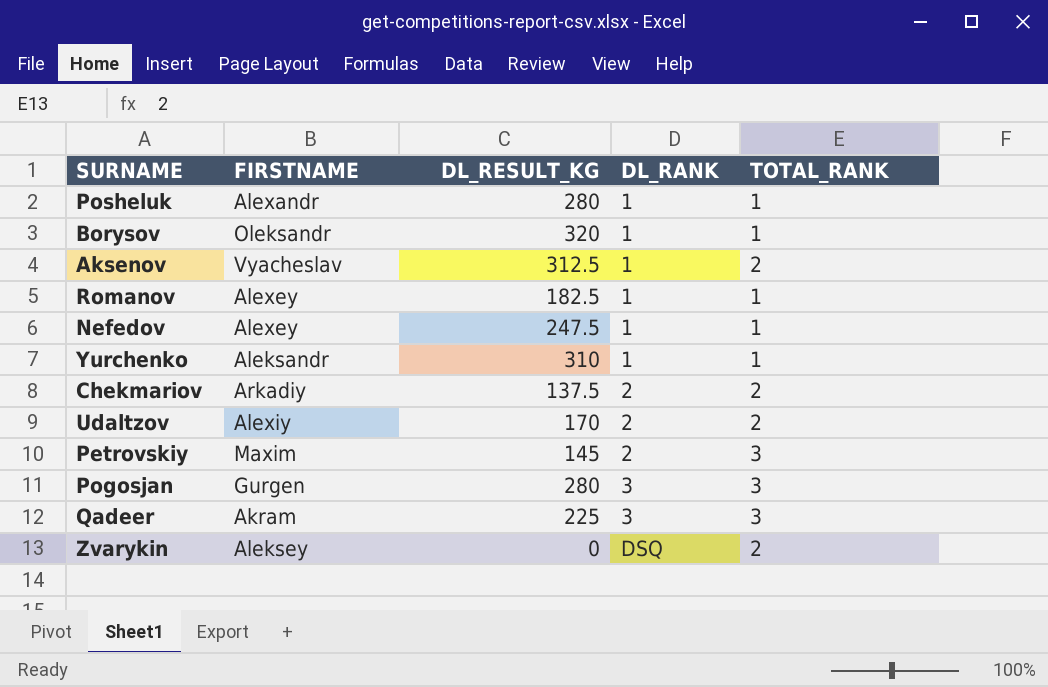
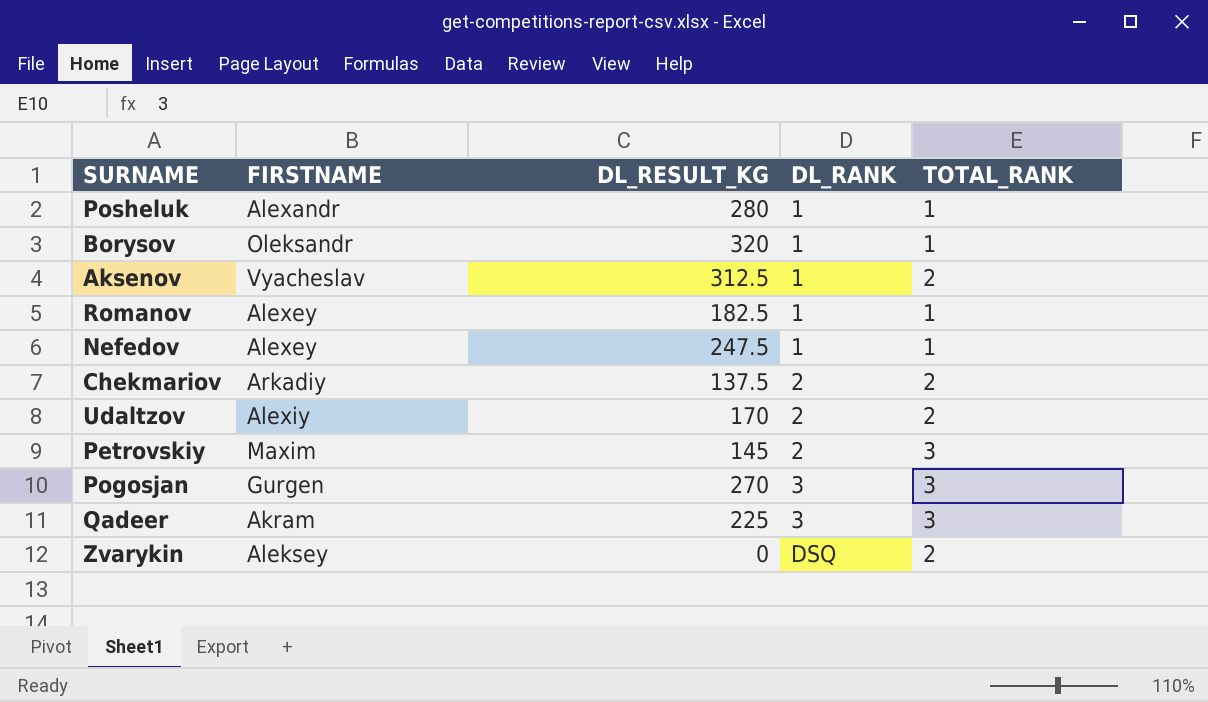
row Yurchenko: Aleksandr | 310 | 1 | 1 -> none
Pogosjan | DL_RESULT_KG: 280 -> 270

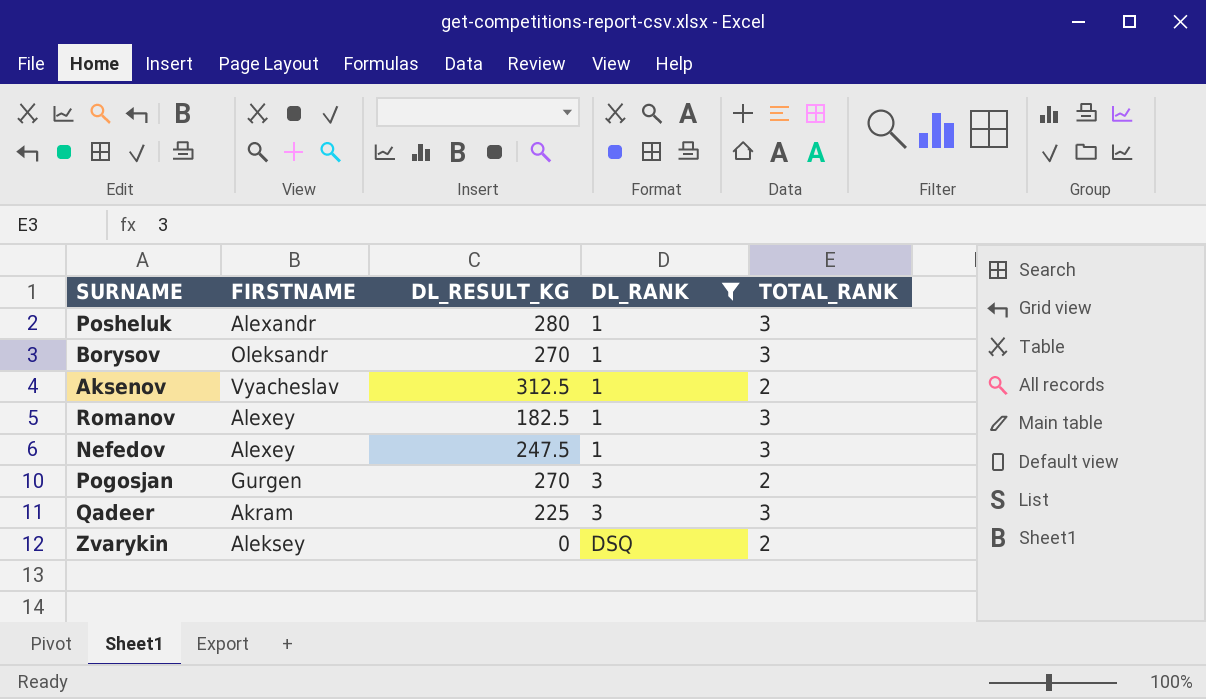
filter: none -> DL_RANK != 2
Posheluk | TOTAL_RANK: 1 -> 3
Borysov | DL_RESULT_KG: 320 -> 270
Borysov | TOTAL_RANK: 1 -> 3
Romanov | TOTAL_RANK: 1 -> 3
Nefedov | TOTAL_RANK: 1 -> 3
Pogosjan | TOTAL_RANK: 3 -> 2

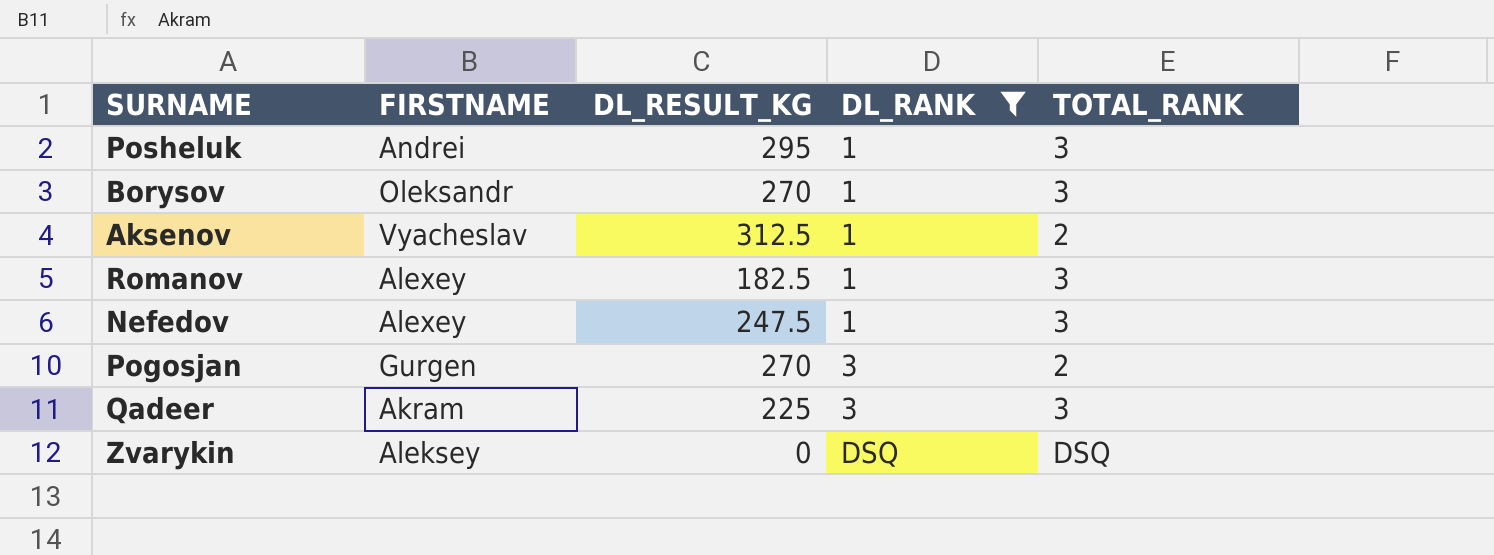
Posheluk | FIRSTNAME: Alexandr -> Andrei
Posheluk | DL_RESULT_KG: 280 -> 295
Zvarykin | TOTAL_RANK: 2 -> DSQ

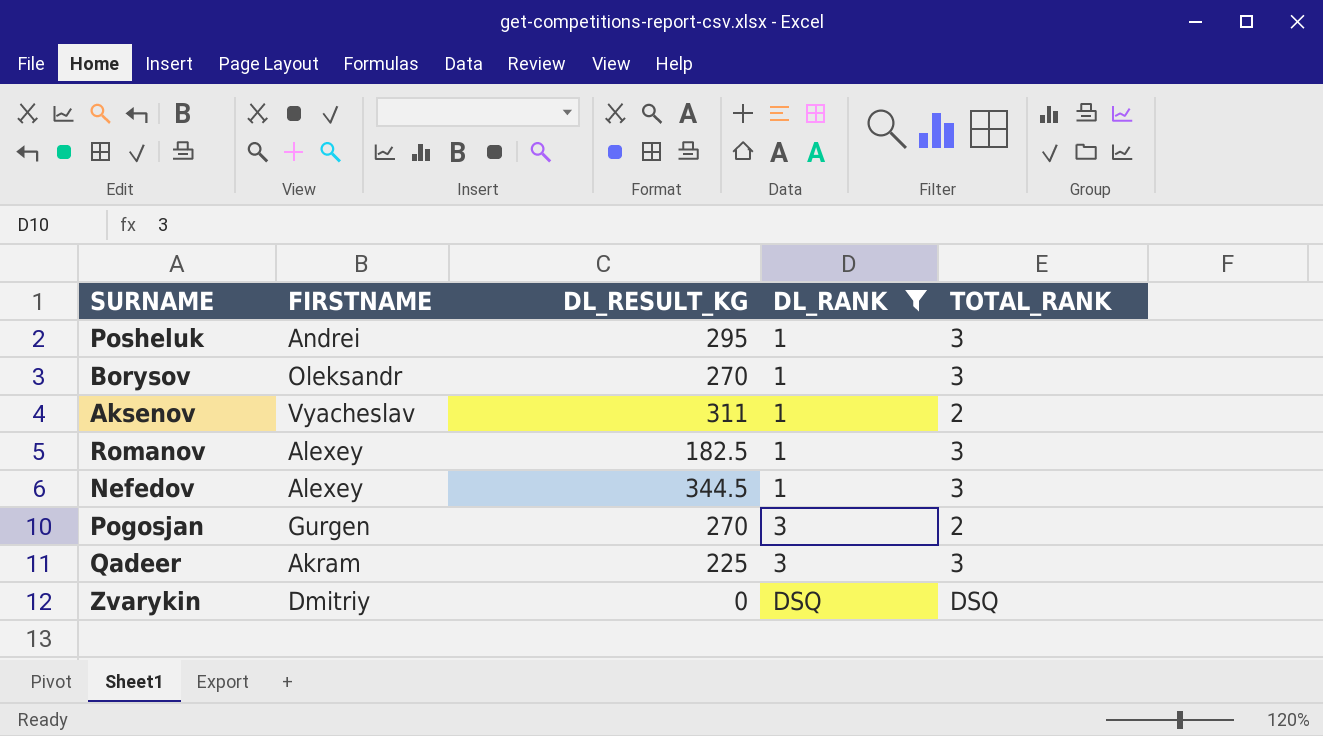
Aksenov | DL_RESULT_KG: 312.5 -> 311
Nefedov | DL_RESULT_KG: 247.5 -> 344.5
Zvarykin | FIRSTNAME: Aleksey -> Dmitriy

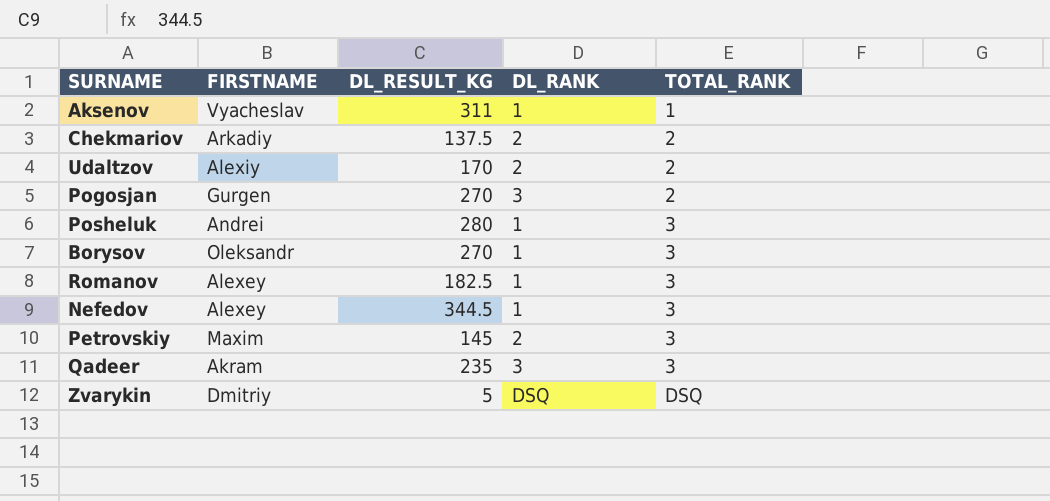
filter: DL_RANK != 2 -> none
row order: DL_RANK ascending -> TOTAL_RANK ascending
Aksenov | TOTAL_RANK: 2 -> 1
Posheluk | DL_RESULT_KG: 295 -> 280
Qadeer | DL_RESULT_KG: 225 -> 235
Zvarykin | DL_RESULT_KG: 0 -> 5

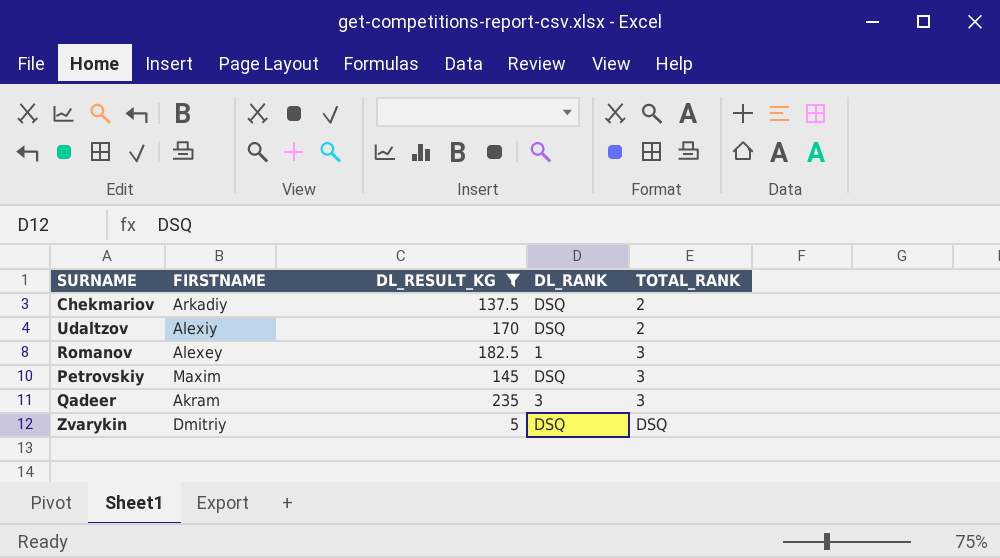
filter: none -> DL_RESULT_KG <= 235
Chekmariov | DL_RANK: 2 -> DSQ
Udaltzov | DL_RANK: 2 -> DSQ
Petrovskiy | DL_RANK: 2 -> DSQ

